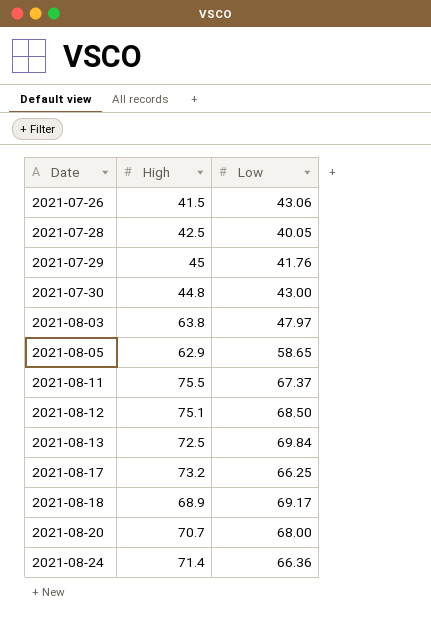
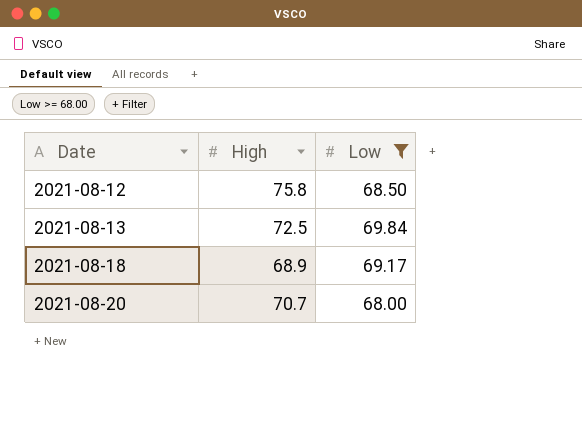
filter: none -> Low >= 68.00
2021-08-12 | High: 75.1 -> 75.8

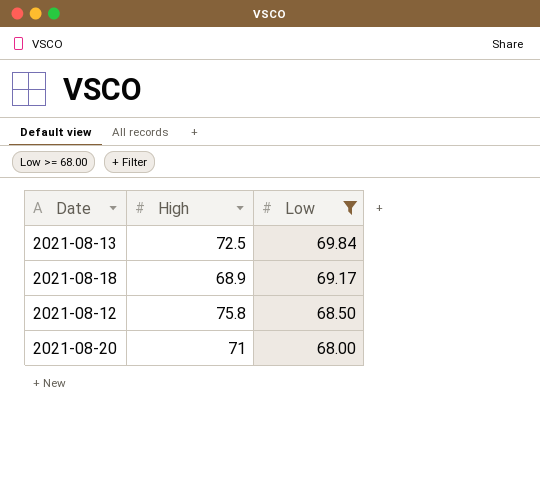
row order: Date ascending -> Low descending
2021-08-20 | High: 70.7 -> 71

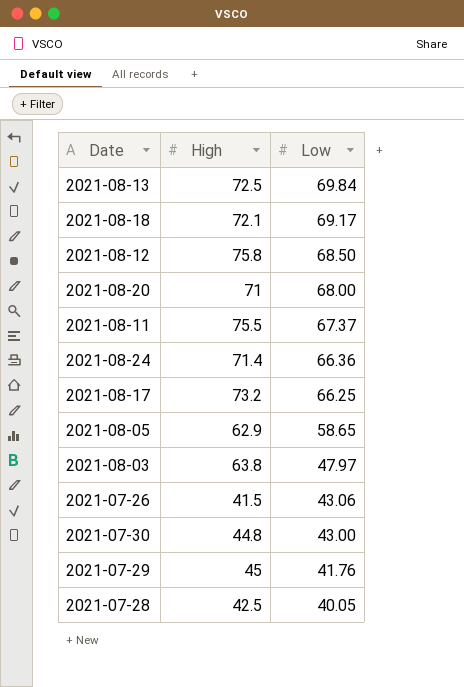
filter: Low >= 68.00 -> none
2021-08-18 | High: 68.9 -> 72.1

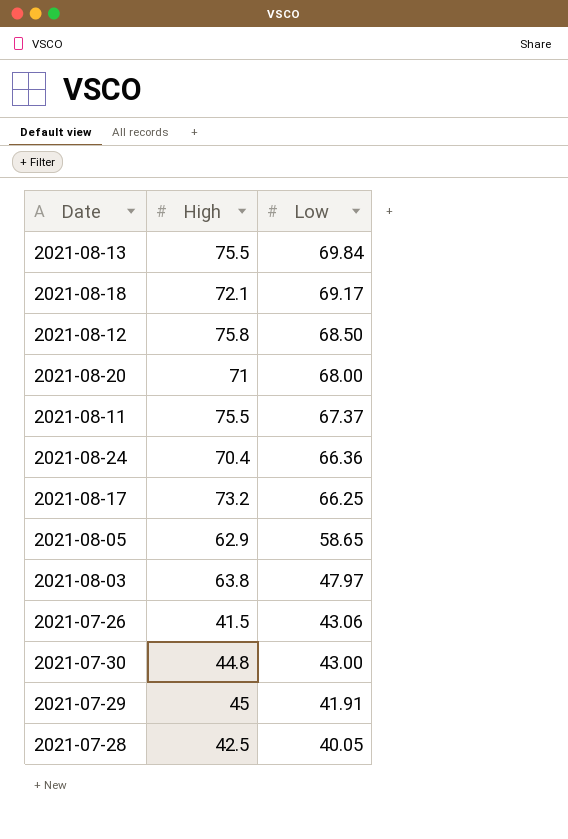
2021-08-13 | High: 72.5 -> 75.5
2021-08-24 | High: 71.4 -> 70.4
2021-07-29 | Low: 41.76 -> 41.91

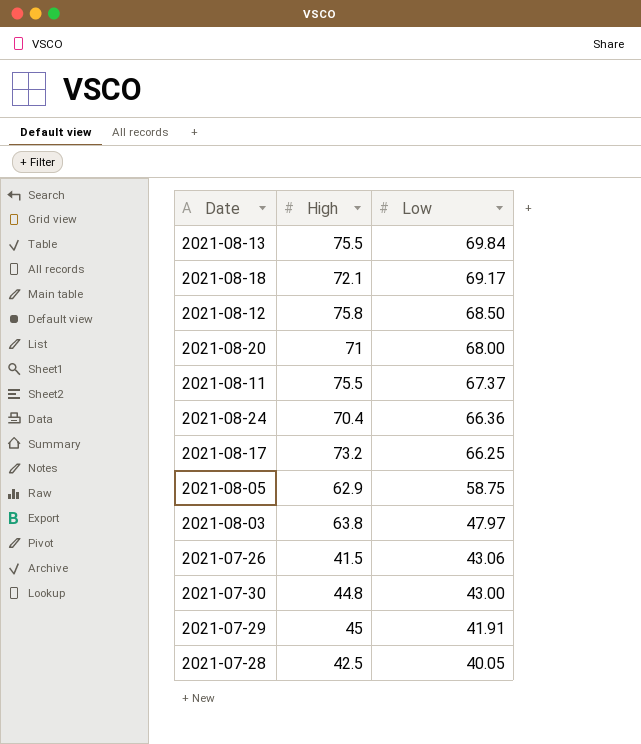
2021-08-05 | Low: 58.65 -> 58.75

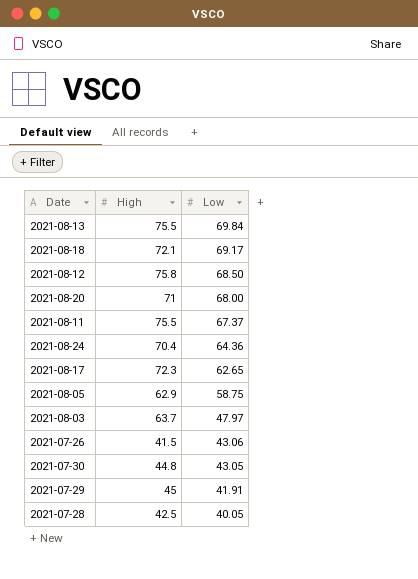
2021-08-24 | Low: 66.36 -> 64.36
2021-08-17 | High: 73.2 -> 72.3
2021-08-17 | Low: 66.25 -> 62.65
2021-08-03 | High: 63.8 -> 63.7
2021-07-30 | Low: 43.00 -> 43.05

